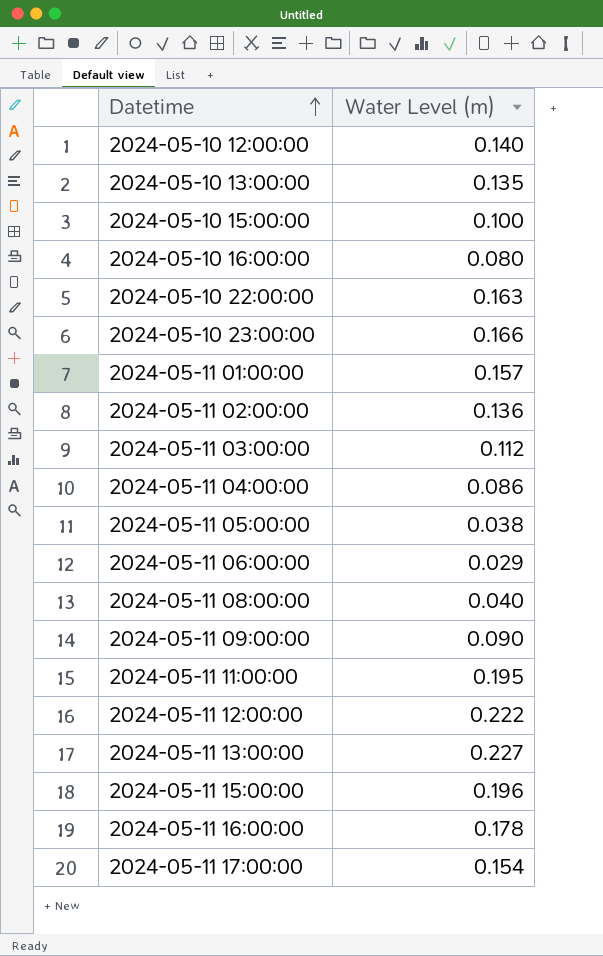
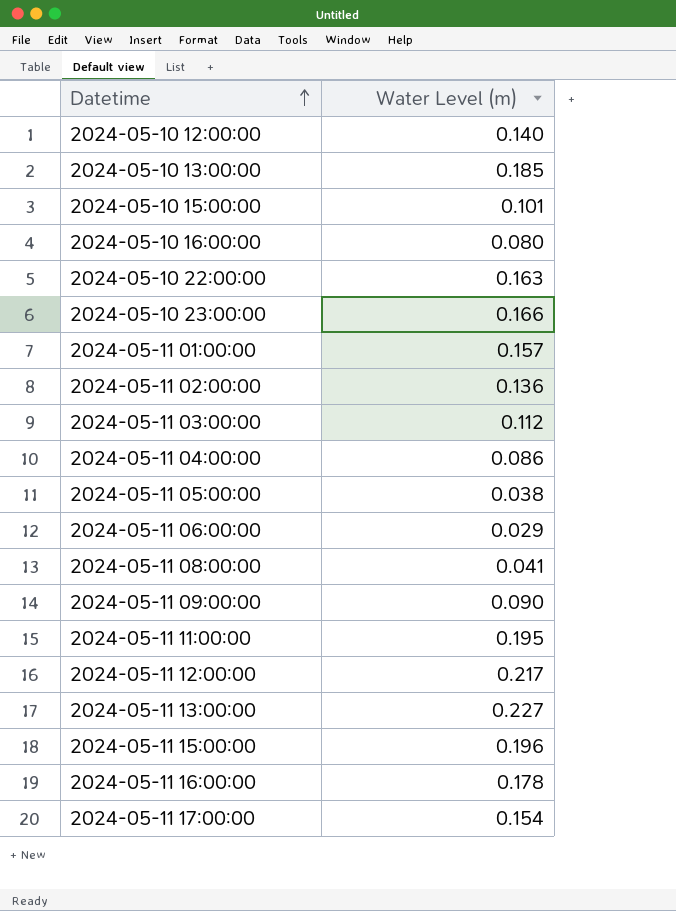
2024-05-10 13:00:00 | Water Level (m): 0.135 -> 0.185
2024-05-10 15:00:00 | Water Level (m): 0.100 -> 0.101
2024-05-11 08:00:00 | Water Level (m): 0.040 -> 0.041
2024-05-11 12:00:00 | Water Level (m): 0.222 -> 0.217

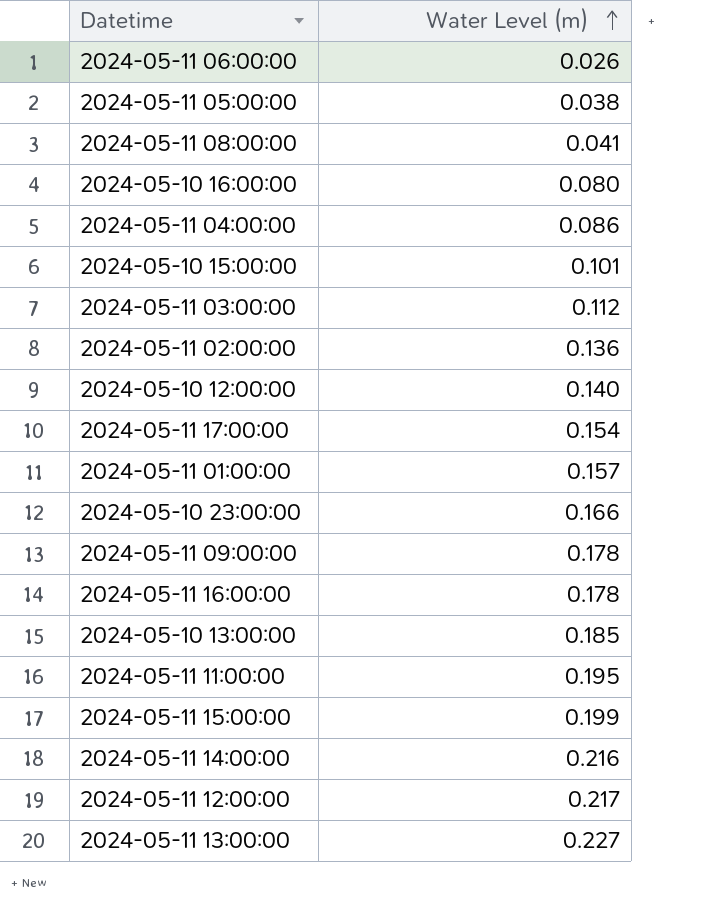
row order: Datetime ascending -> Water Level (m) ascending
row 2024-05-10 22:00:00: 0.163 -> none
2024-05-11 06:00:00 | Water Level (m): 0.029 -> 0.026
2024-05-11 09:00:00 | Water Level (m): 0.090 -> 0.178
2024-05-11 15:00:00 | Water Level (m): 0.196 -> 0.199
row 2024-05-11 14:00:00: none -> 0.216

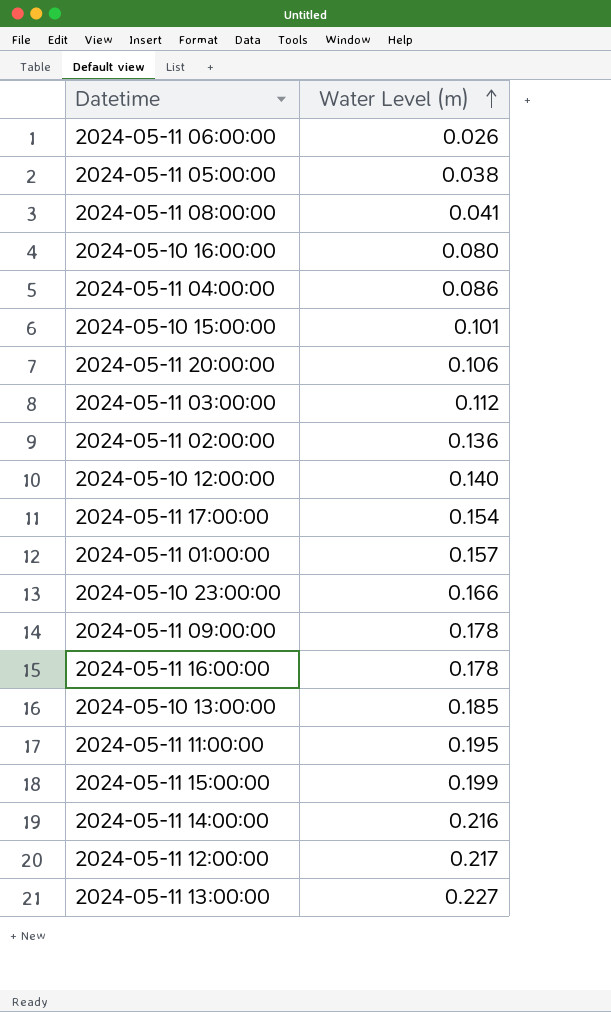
row 2024-05-11 20:00:00: none -> 0.106

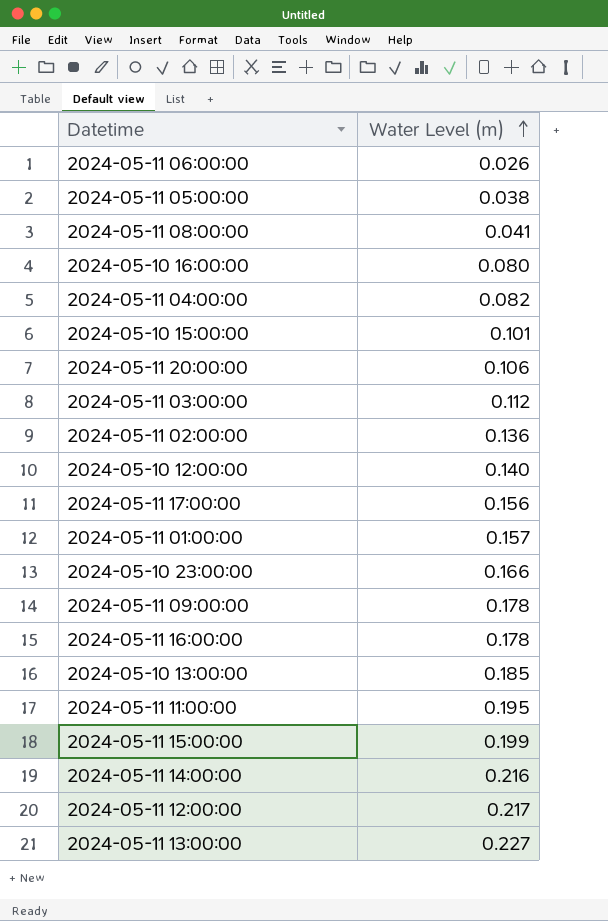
2024-05-11 04:00:00 | Water Level (m): 0.086 -> 0.082
2024-05-11 17:00:00 | Water Level (m): 0.154 -> 0.156

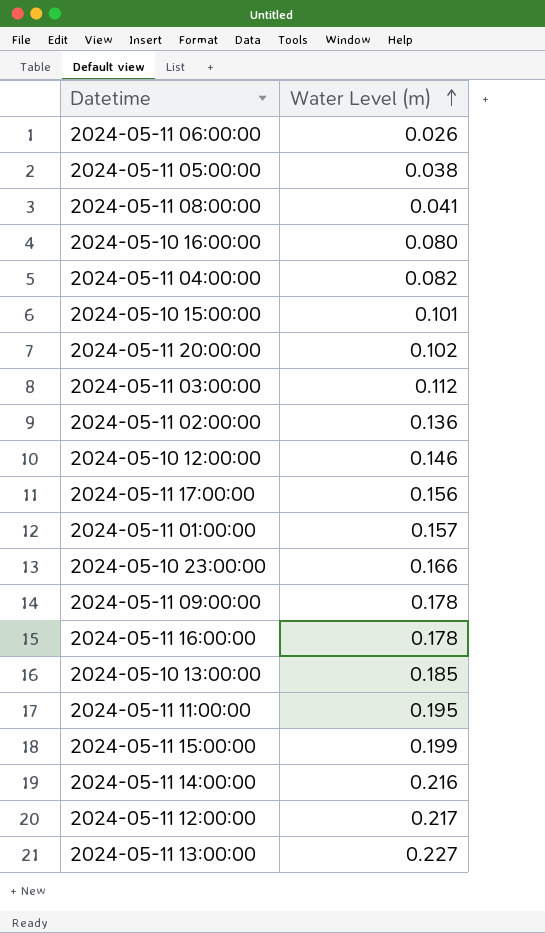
2024-05-11 20:00:00 | Water Level (m): 0.106 -> 0.102
2024-05-10 12:00:00 | Water Level (m): 0.140 -> 0.146

